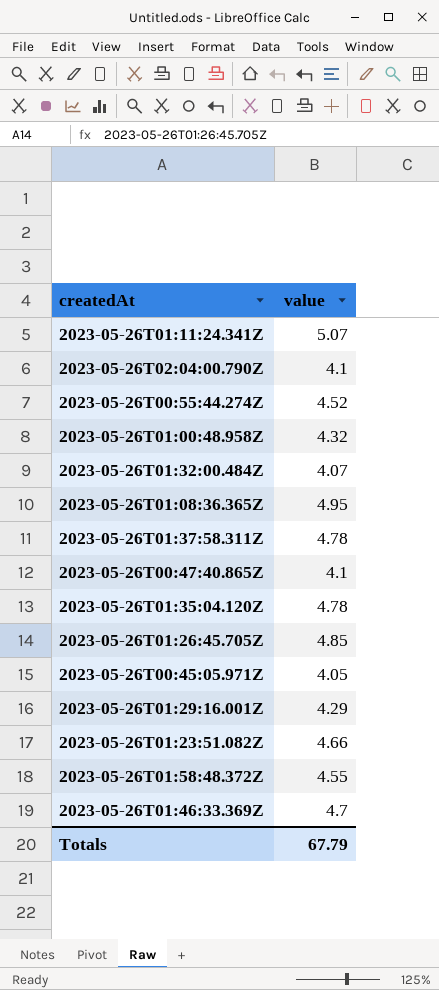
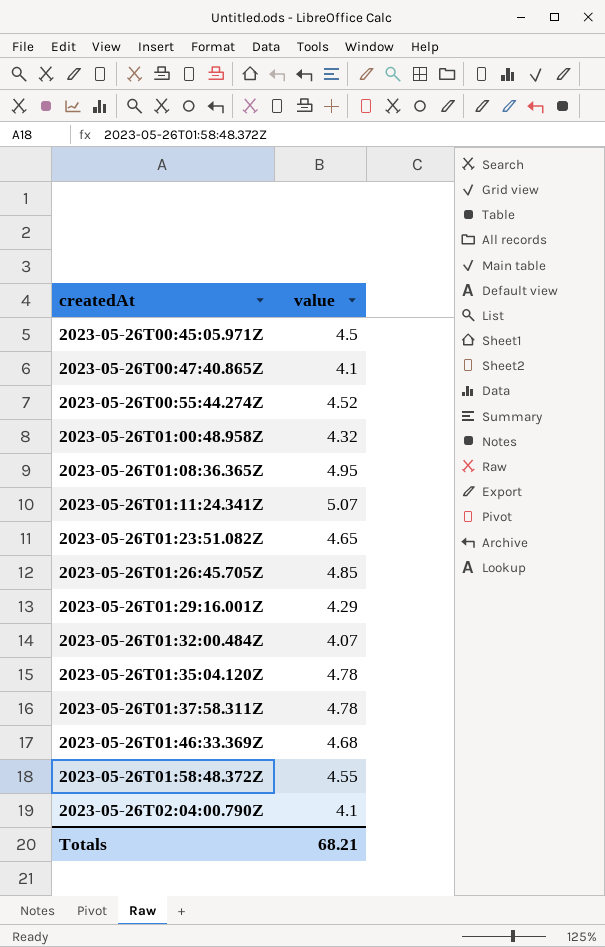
row order: none -> createdAt ascending
2023-05-26T00:45:05.971Z | value: 4.05 -> 4.5
2023-05-26T01:23:51.082Z | value: 4.66 -> 4.65
2023-05-26T01:46:33.369Z | value: 4.7 -> 4.68
Totals | value: 67.79 -> 68.21

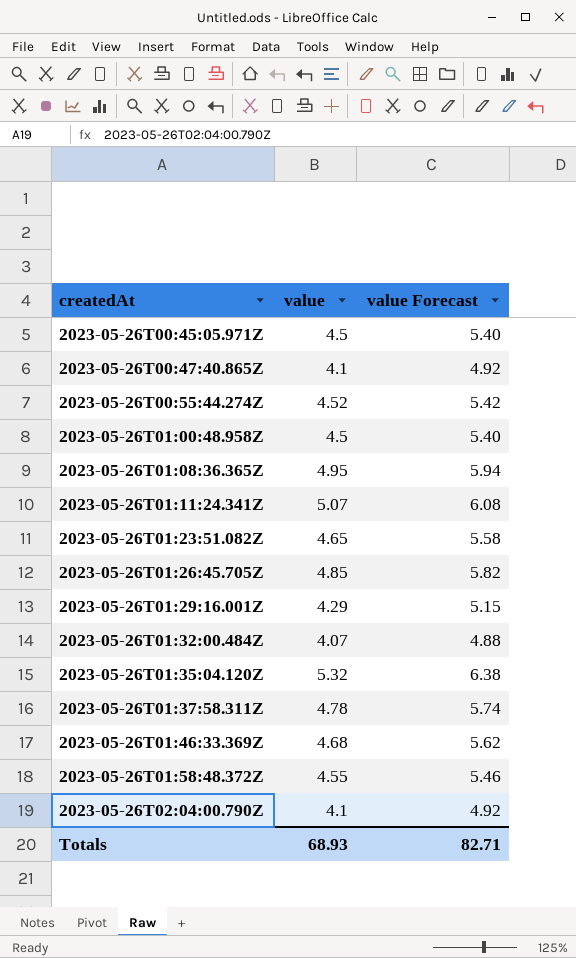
column value Forecast | formula: none -> [value] * 1.2
2023-05-26T01:00:48.958Z | value: 4.32 -> 4.5
2023-05-26T01:35:04.120Z | value: 4.78 -> 5.32
Totals | value: 68.21 -> 68.93

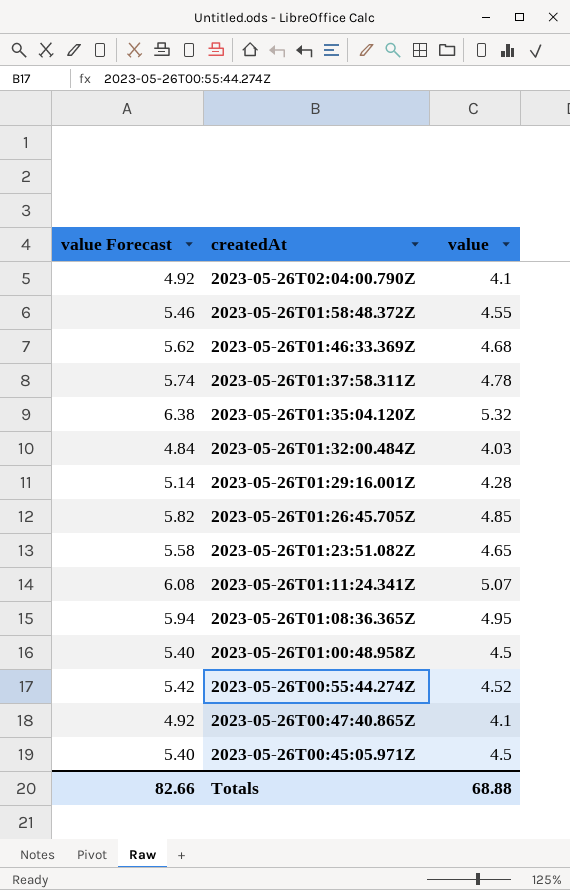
row order: createdAt ascending -> createdAt descending
column value Forecast | position: 3 -> 1
2023-05-26T01:32:00.484Z | value Forecast: 4.88 -> 4.84
2023-05-26T01:32:00.484Z | value: 4.07 -> 4.03
2023-05-26T01:29:16.001Z | value Forecast: 5.15 -> 5.14
2023-05-26T01:29:16.001Z | value: 4.29 -> 4.28
Totals | value Forecast: 82.71 -> 82.66
Totals | value: 68.93 -> 68.88

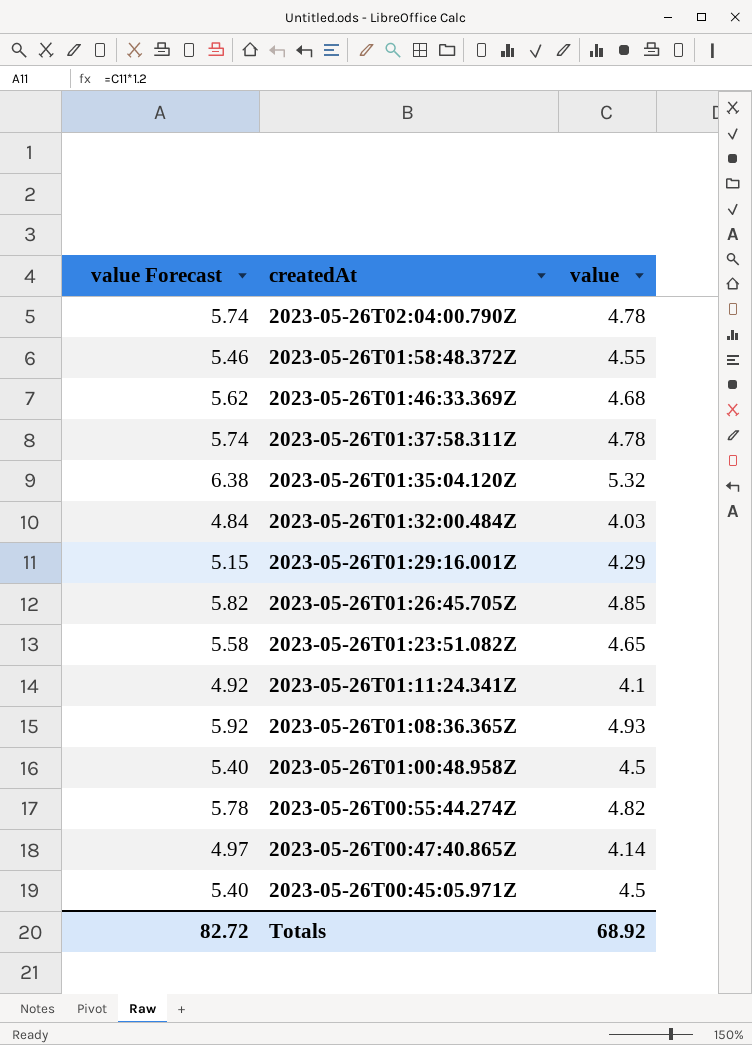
2023-05-26T02:04:00.790Z | value Forecast: 4.92 -> 5.74
2023-05-26T02:04:00.790Z | value: 4.1 -> 4.78
2023-05-26T01:29:16.001Z | value Forecast: 5.14 -> 5.15
2023-05-26T01:29:16.001Z | value: 4.28 -> 4.29
2023-05-26T01:11:24.341Z | value Forecast: 6.08 -> 4.92
2023-05-26T01:11:24.341Z | value: 5.07 -> 4.1
2023-05-26T01:08:36.365Z | value Forecast: 5.94 -> 5.92
2023-05-26T01:08:36.365Z | value: 4.95 -> 4.93
2023-05-26T00:55:44.274Z | value Forecast: 5.42 -> 5.78
2023-05-26T00:55:44.274Z | value: 4.52 -> 4.82
2023-05-26T00:47:40.865Z | value Forecast: 4.92 -> 4.97
2023-05-26T00:47:40.865Z | value: 4.1 -> 4.14
Totals | value Forecast: 82.66 -> 82.72
Totals | value: 68.88 -> 68.92

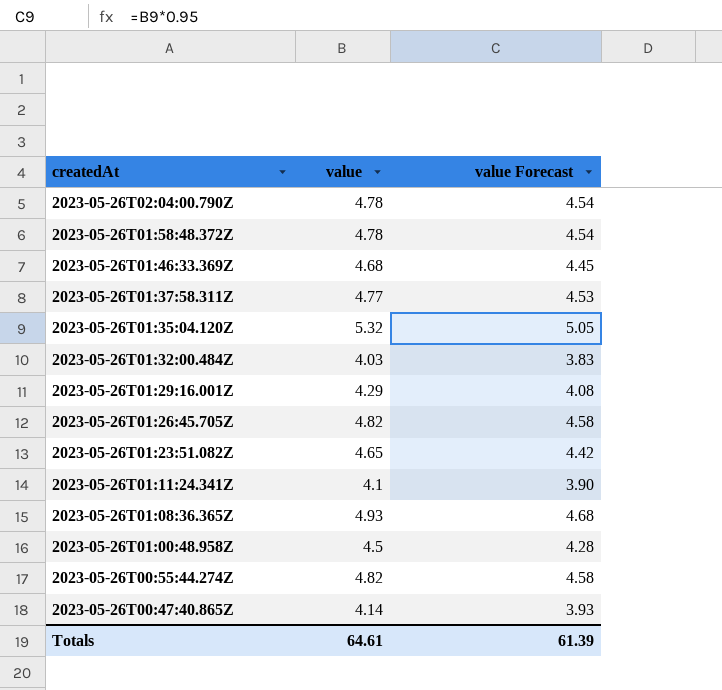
column value Forecast | formula: [value] * 1.2 -> [value] * 0.95
column value Forecast | position: 1 -> 3
row 2023-05-26T00:45:05.971Z: 5.40 | 4.5 -> none
2023-05-26T01:58:48.372Z | value: 4.55 -> 4.78
2023-05-26T01:37:58.311Z | value: 4.78 -> 4.77
2023-05-26T01:26:45.705Z | value: 4.85 -> 4.82
Totals | value: 68.92 -> 64.61
Totals | value Forecast: 82.72 -> 61.39

